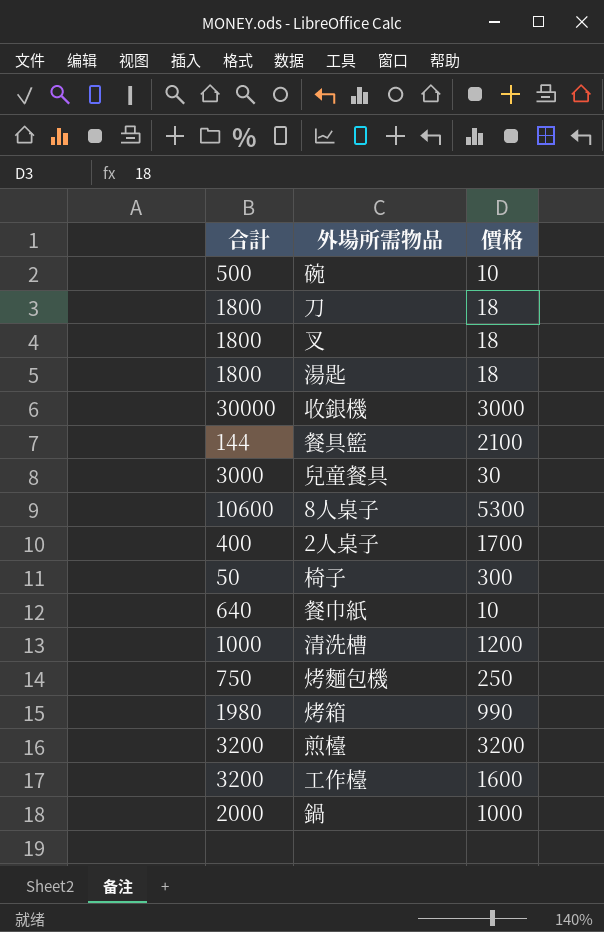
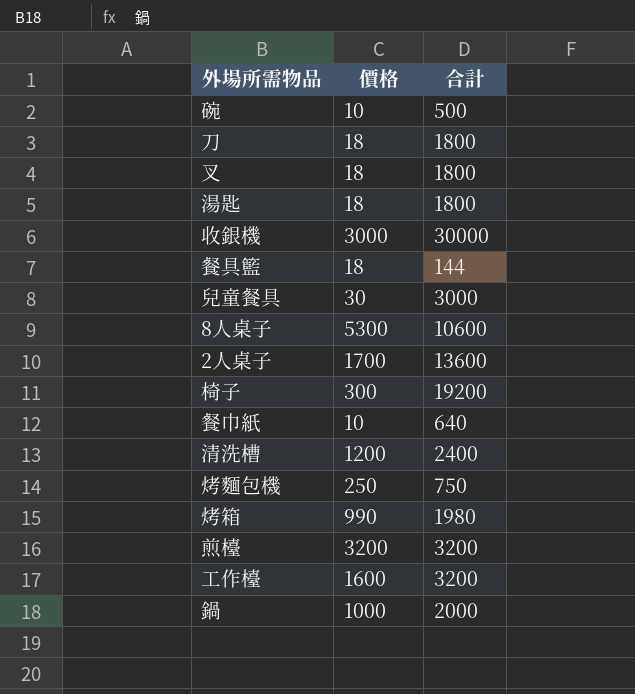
column 合計 | position: 1 -> 3
餐具籃 | 價格: 2100 -> 18
2人桌子 | 合計: 400 -> 13600
椅子 | 合計: 50 -> 19200
清洗槽 | 合計: 1000 -> 2400

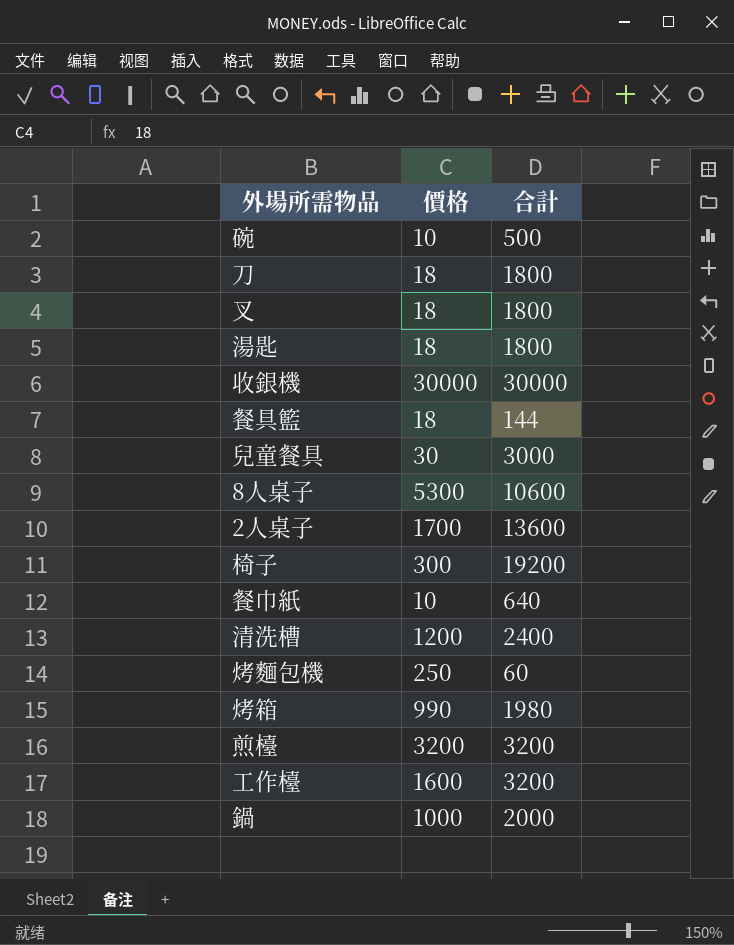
收銀機 | 價格: 3000 -> 30000
烤麵包機 | 合計: 750 -> 60

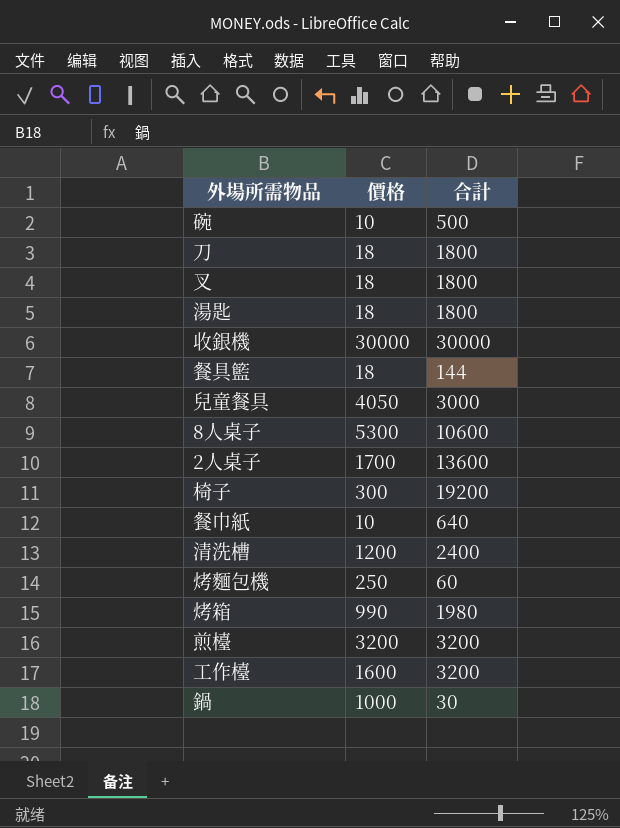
兒童餐具 | 價格: 30 -> 4050
鍋 | 合計: 2000 -> 30

